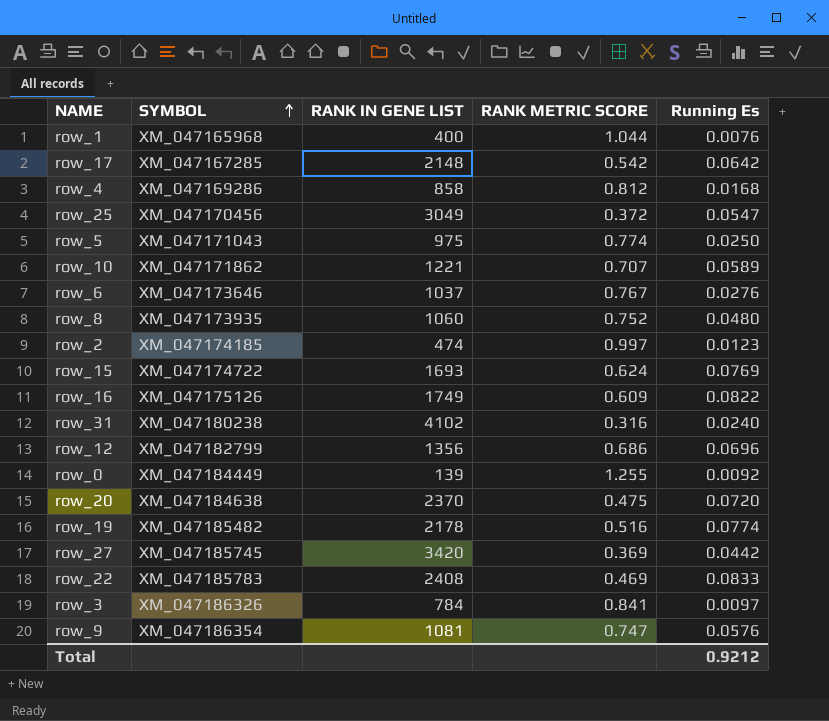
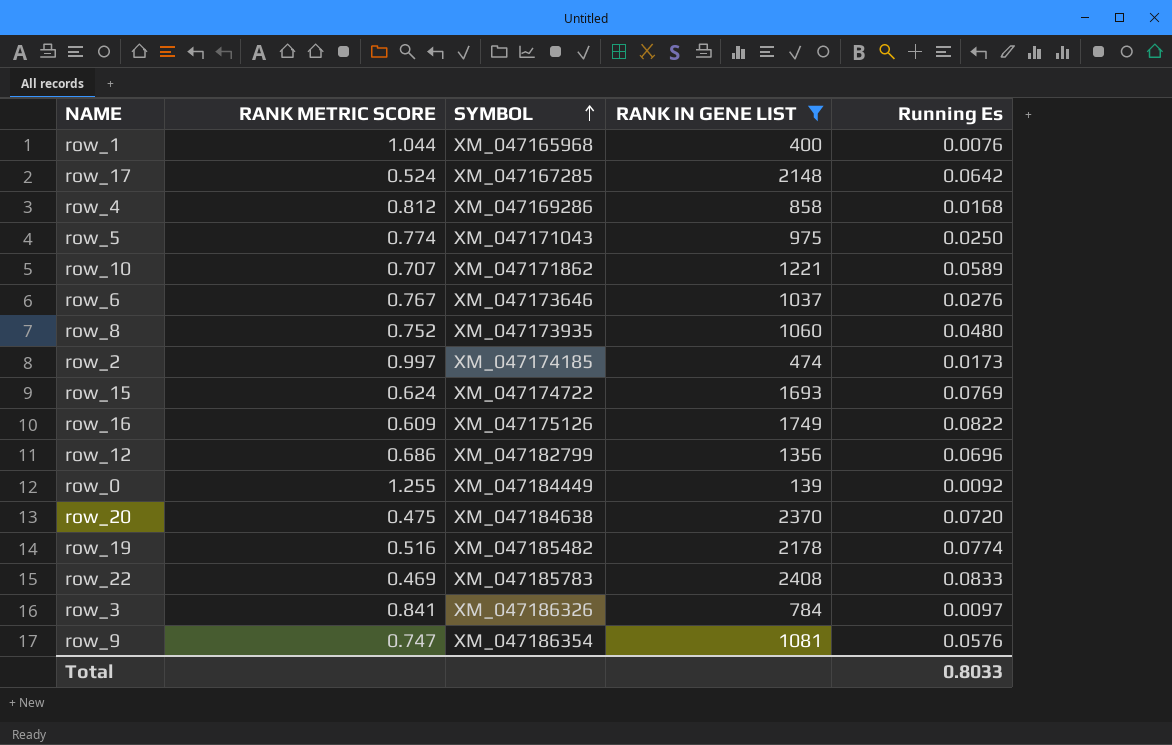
filter: none -> RANK IN GENE LIST <= 2408
column RANK METRIC SCORE | position: 4 -> 2
row_17 | RANK METRIC SCORE: 0.542 -> 0.524
row_2 | Running Es: 0.0123 -> 0.0173
Total | Running Es: 0.9212 -> 0.8033

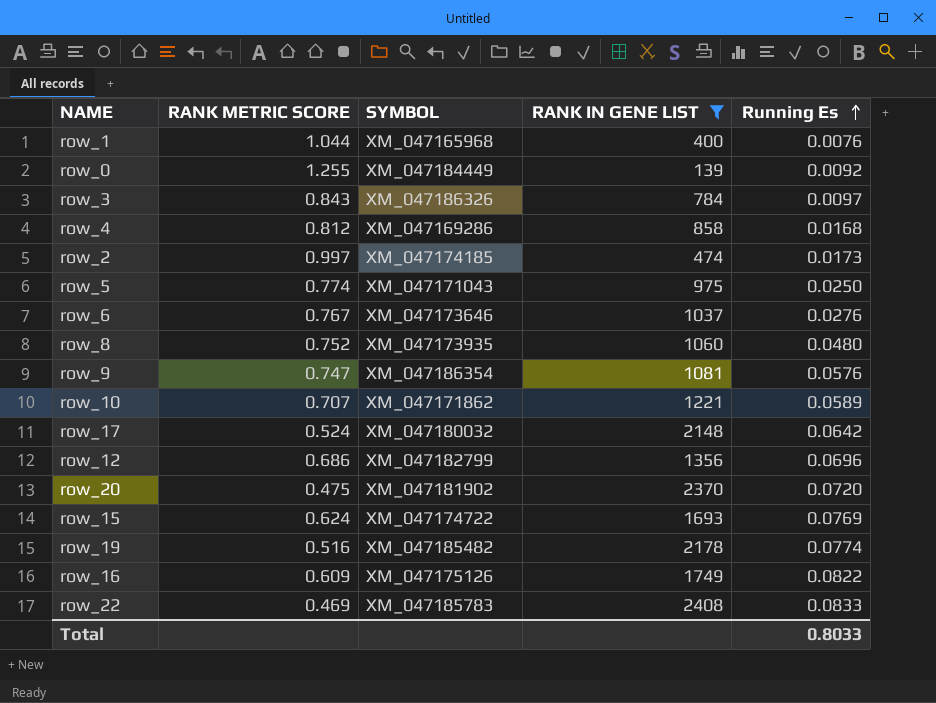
row order: SYMBOL ascending -> Running Es ascending
row_3 | RANK METRIC SCORE: 0.841 -> 0.843
row_17 | SYMBOL: XM_047167285 -> XM_047180032
row_20 | SYMBOL: XM_047184638 -> XM_047181902

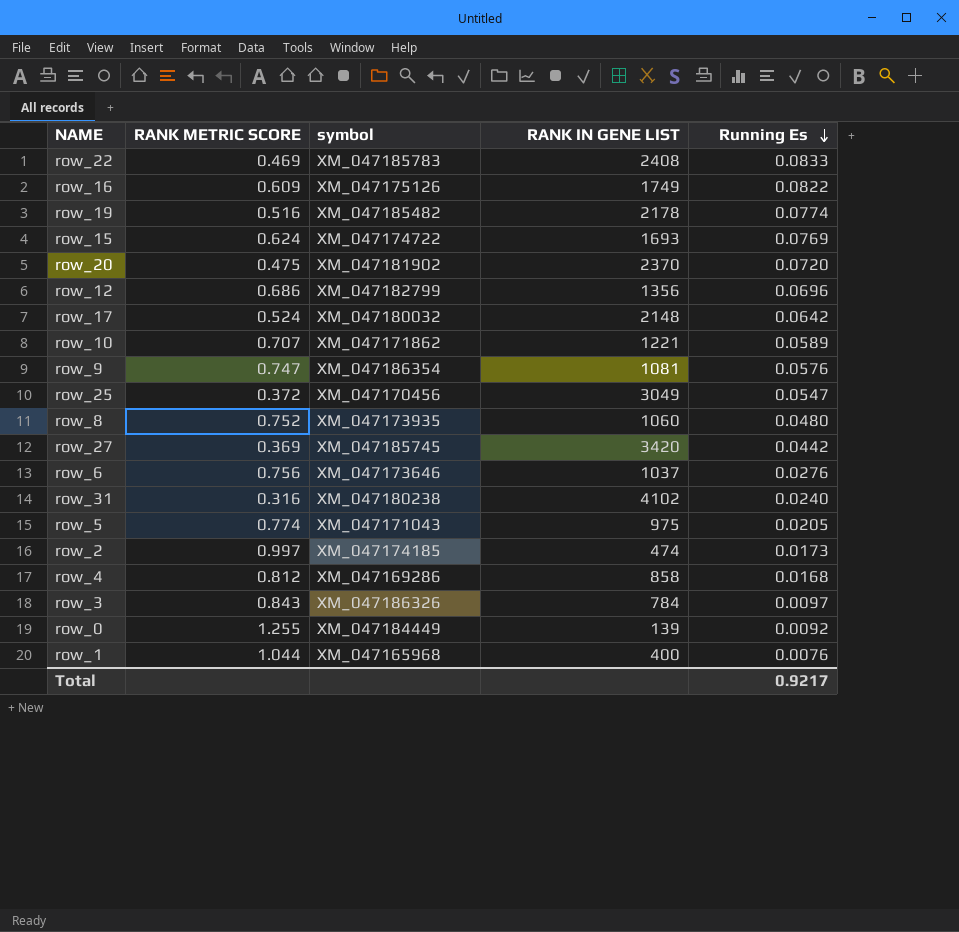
filter: RANK IN GENE LIST <= 2408 -> none
row order: Running Es ascending -> Running Es descending
column name: SYMBOL -> symbol
row_6 | RANK METRIC SCORE: 0.767 -> 0.756
row_5 | Running Es: 0.0250 -> 0.0205
Total | Running Es: 0.8033 -> 0.9217

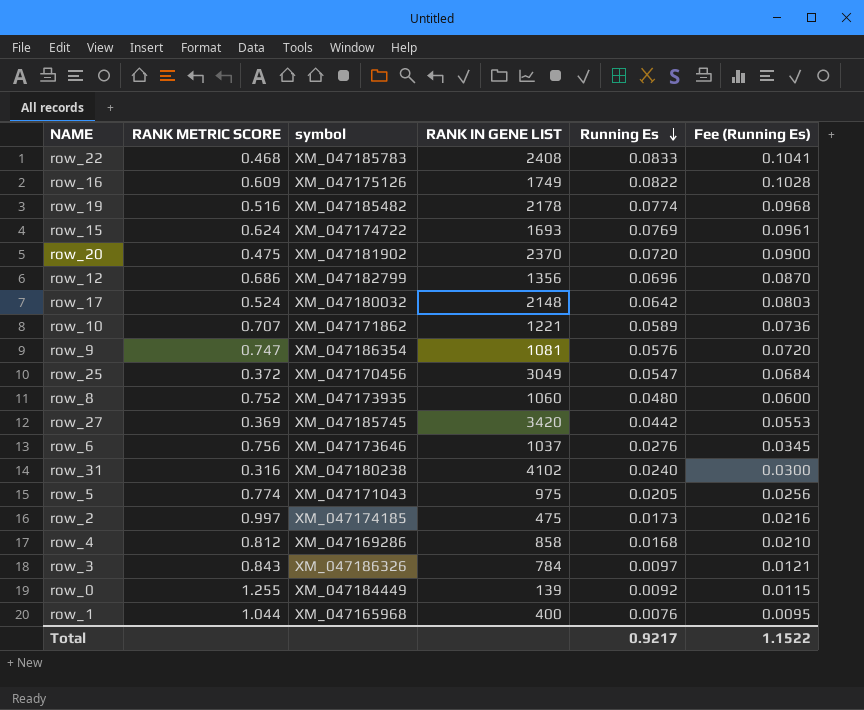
column Fee (Running Es) | formula: none -> [Running Es] * 1.25
row_22 | RANK METRIC SCORE: 0.469 -> 0.468
row_2 | RANK IN GENE LIST: 474 -> 475

